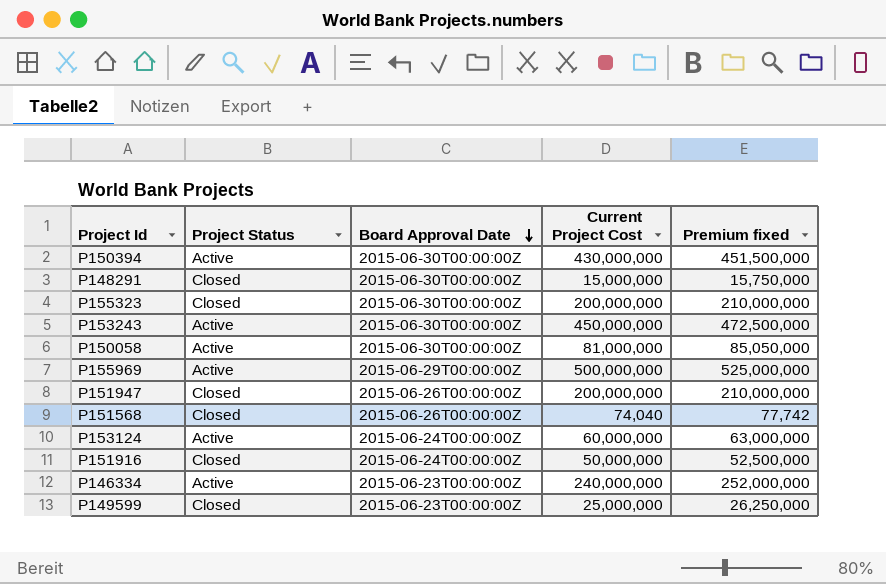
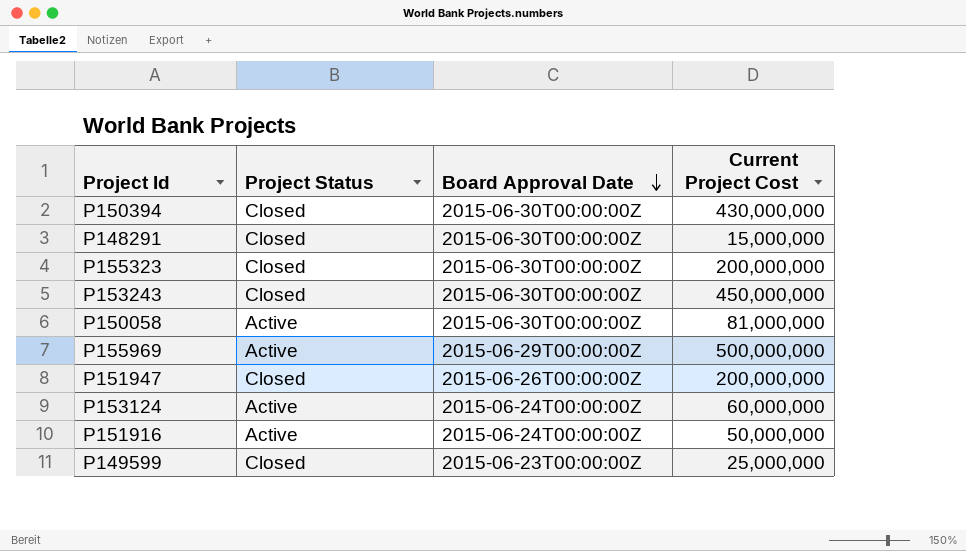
column Premium fixed | formula: [Current Project Cost] * 1.05 -> none
row P151568: Closed | 2015-06-26T00:00:00Z | 74,040 | 77,742 -> none
row P146334: Active | 2015-06-23T00:00:00Z | 240,000,000 | 252,000,000 -> none
P150394 | Project Status: Active -> Closed
P153243 | Project Status: Active -> Closed
P151916 | Project Status: Closed -> Active

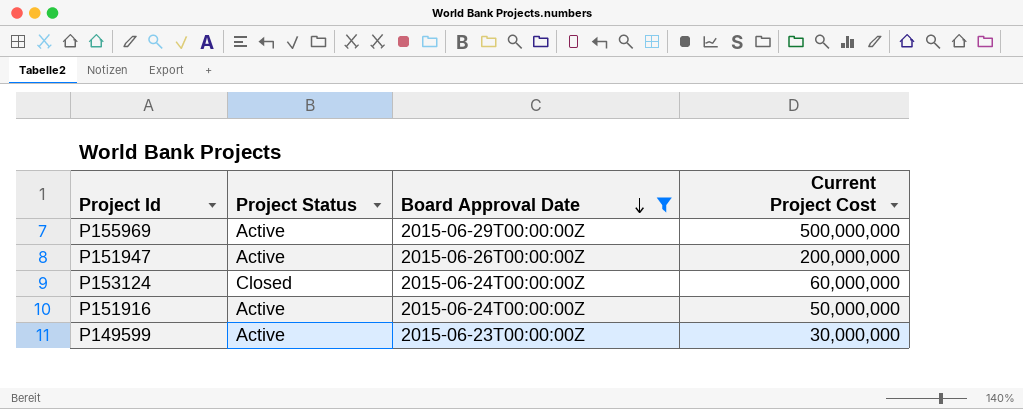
filter: none -> Board Approval Date != 2015-06-30T00:00:00Z
P151947 | Project Status: Closed -> Active
P153124 | Project Status: Active -> Closed
P149599 | Project Status: Closed -> Active
P149599 | Current Project Cost: 25,000,000 -> 30,000,000

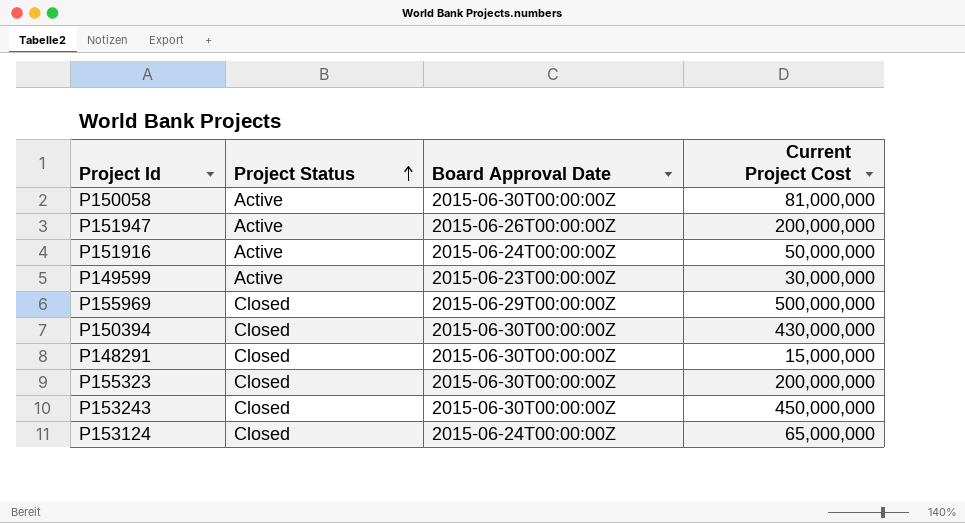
filter: Board Approval Date != 2015-06-30T00:00:00Z -> none
row order: Board Approval Date descending -> Project Status ascending
P155969 | Project Status: Active -> Closed
P153124 | Current Project Cost: 60,000,000 -> 65,000,000

